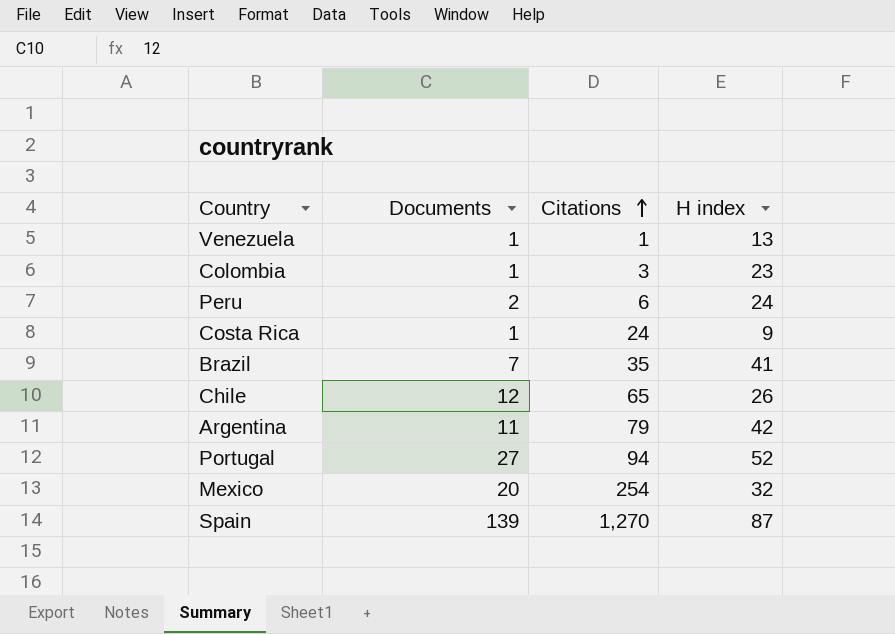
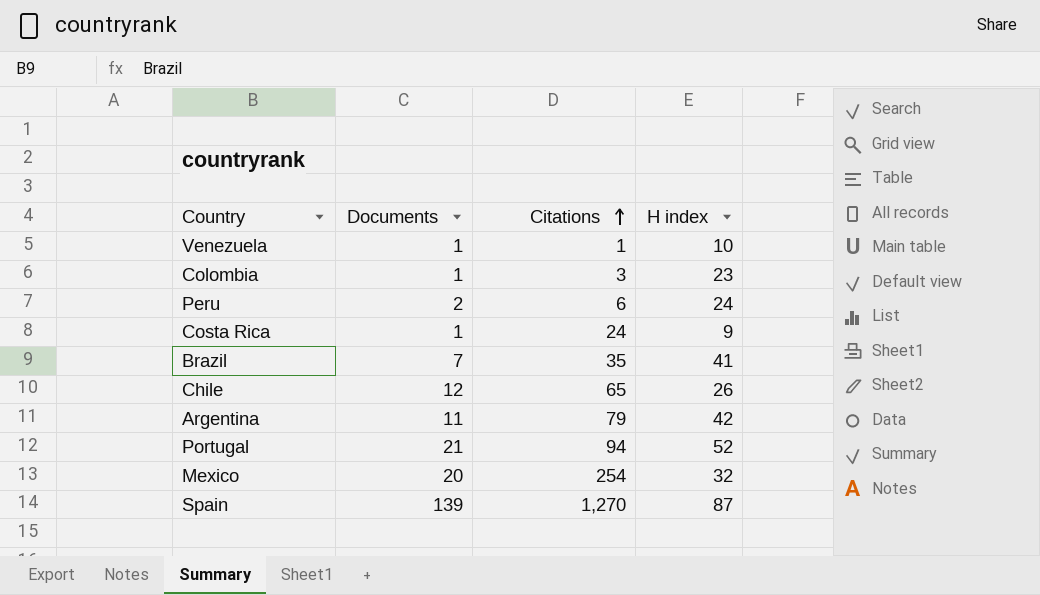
Venezuela | H index: 13 -> 10
Portugal | Documents: 27 -> 21

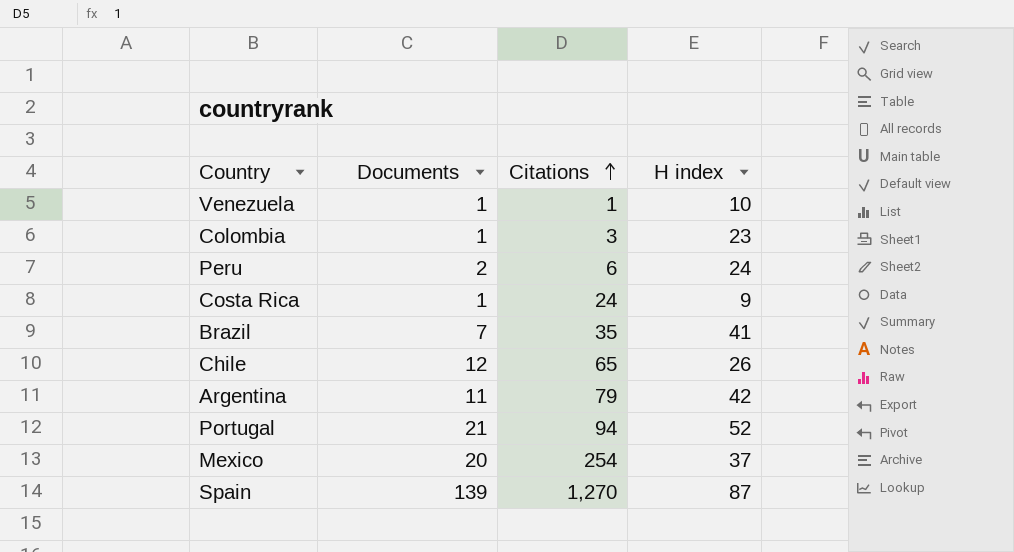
Mexico | H index: 32 -> 37

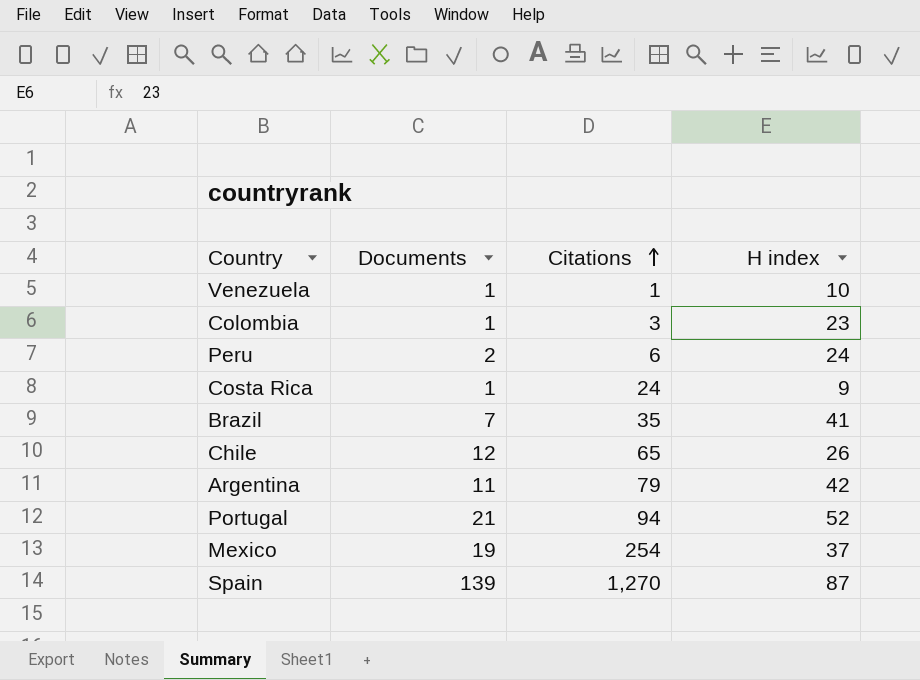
Mexico | Documents: 20 -> 19

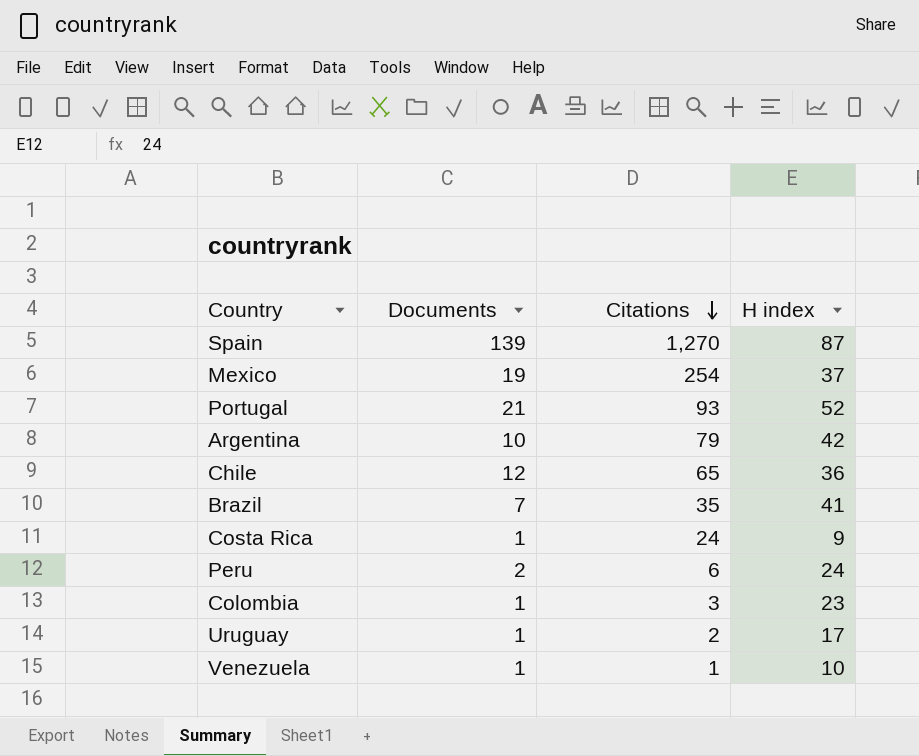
row order: Citations ascending -> Citations descending
Portugal | Citations: 94 -> 93
Argentina | Documents: 11 -> 10
Chile | H index: 26 -> 36
row Uruguay: none -> 1 | 2 | 17

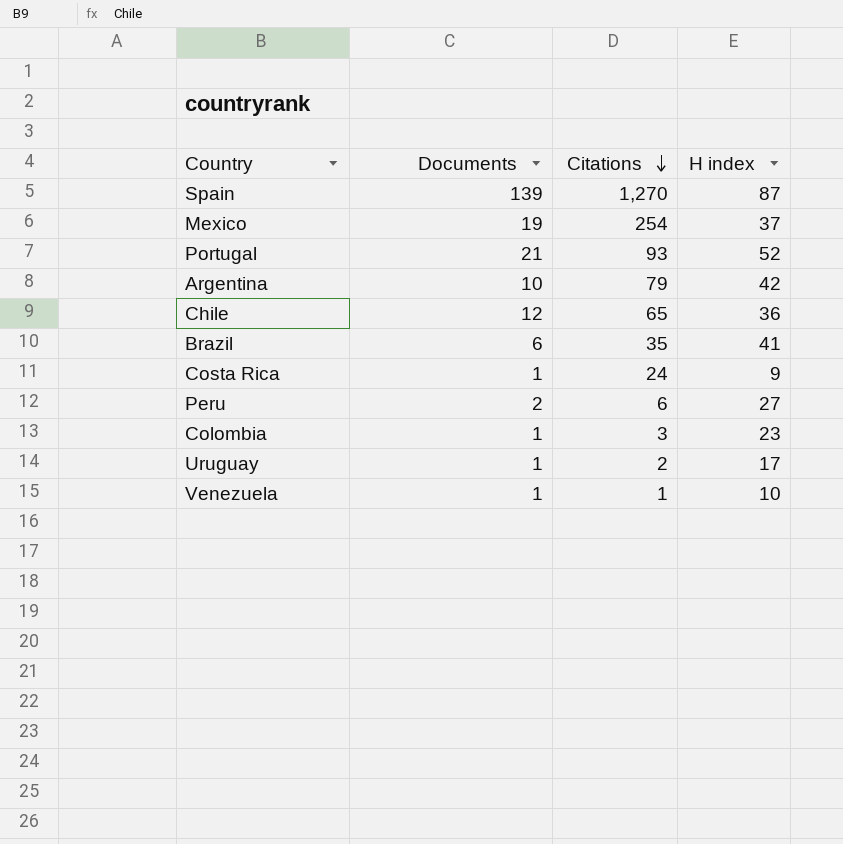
Brazil | Documents: 7 -> 6
Peru | H index: 24 -> 27

